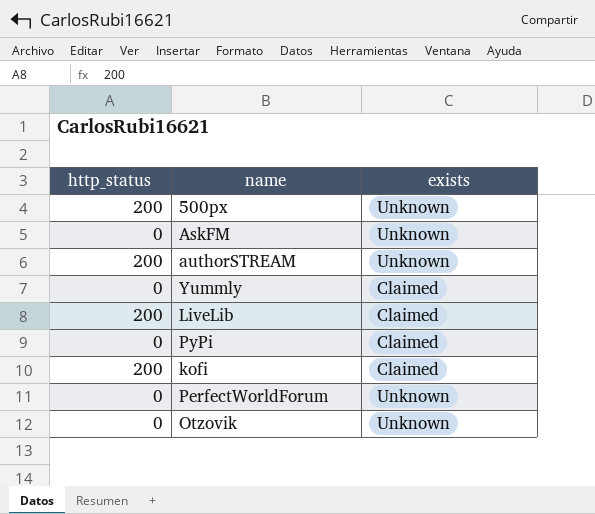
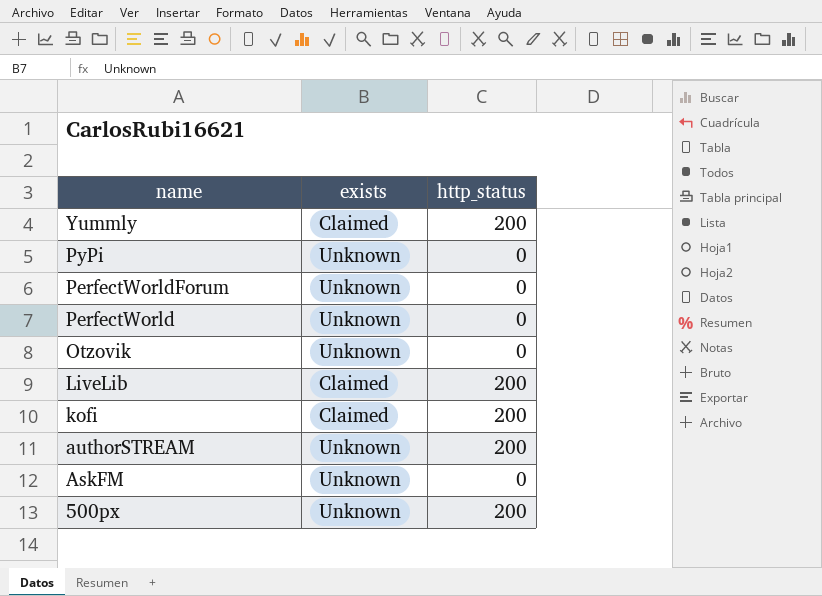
row order: none -> name descending
column http_status | position: 1 -> 3
Yummly | http_status: 0 -> 200
PyPi | exists: Claimed -> Unknown
row PerfectWorld: none -> Unknown | 0

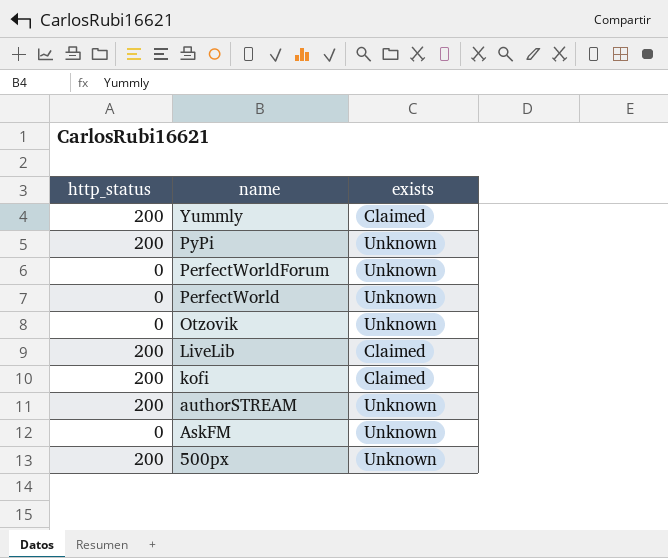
column http_status | position: 3 -> 1
PyPi | http_status: 0 -> 200

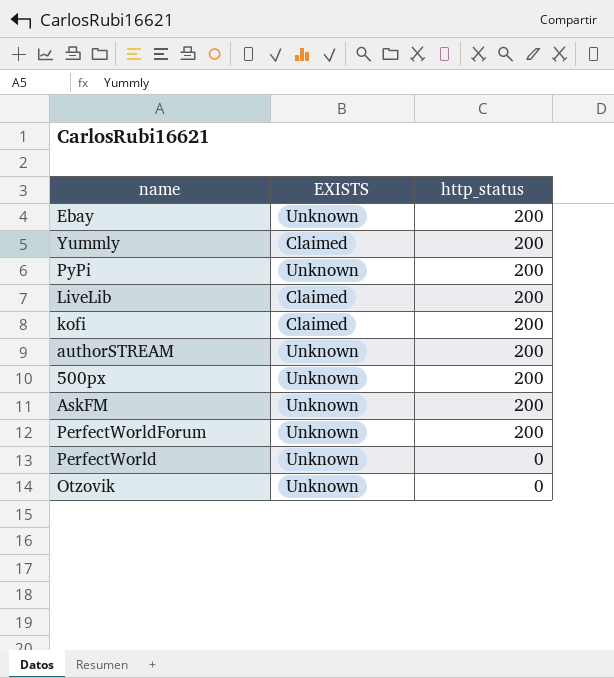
row order: name descending -> http_status descending
column name: exists -> EXISTS
column http_status | position: 1 -> 3
row Ebay: none -> Unknown | 200
AskFM | http_status: 0 -> 200
PerfectWorldForum | http_status: 0 -> 200

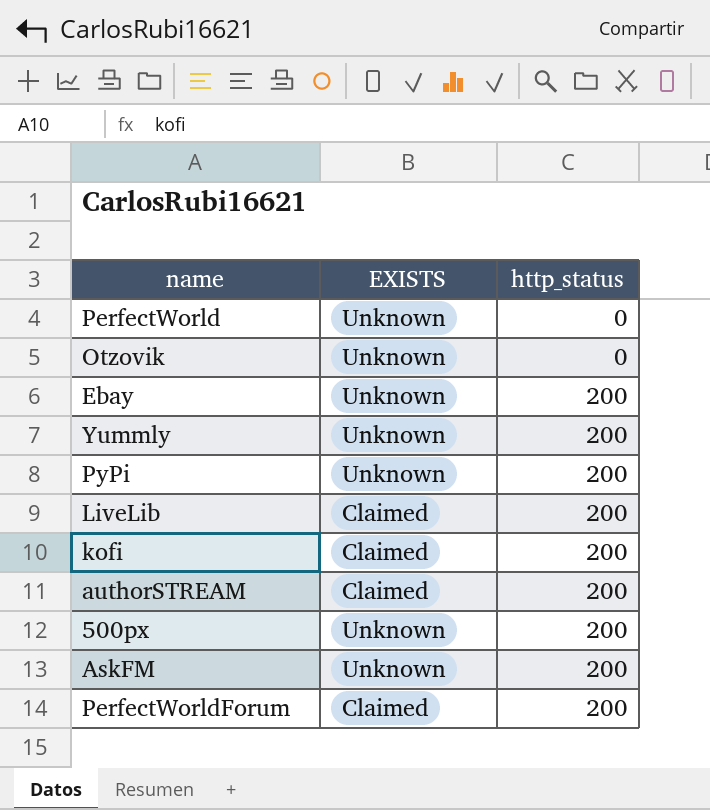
row order: http_status descending -> http_status ascending
Yummly | EXISTS: Claimed -> Unknown
authorSTREAM | EXISTS: Unknown -> Claimed
PerfectWorldForum | EXISTS: Unknown -> Claimed

